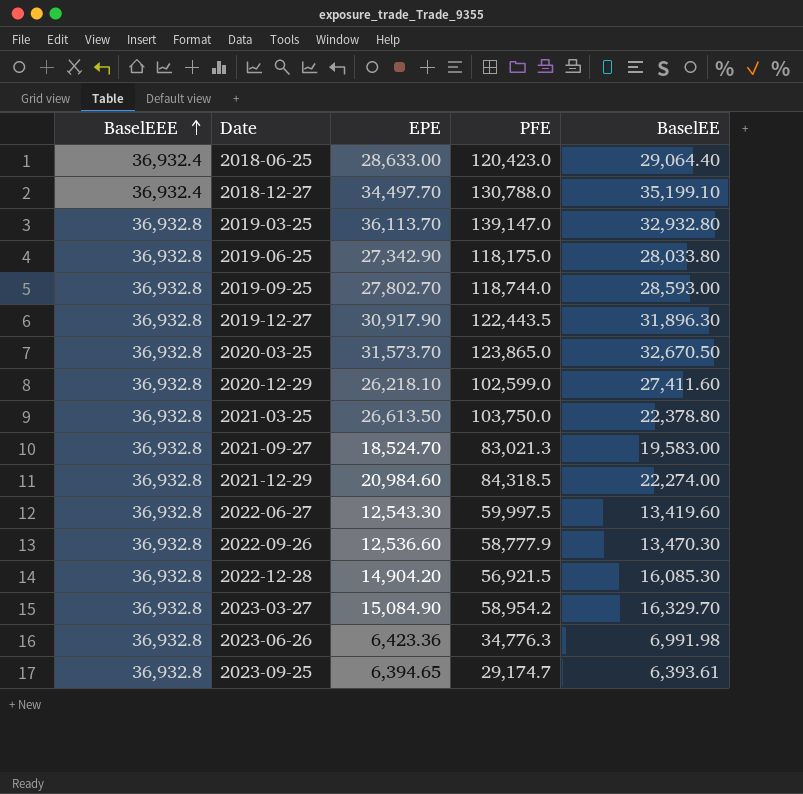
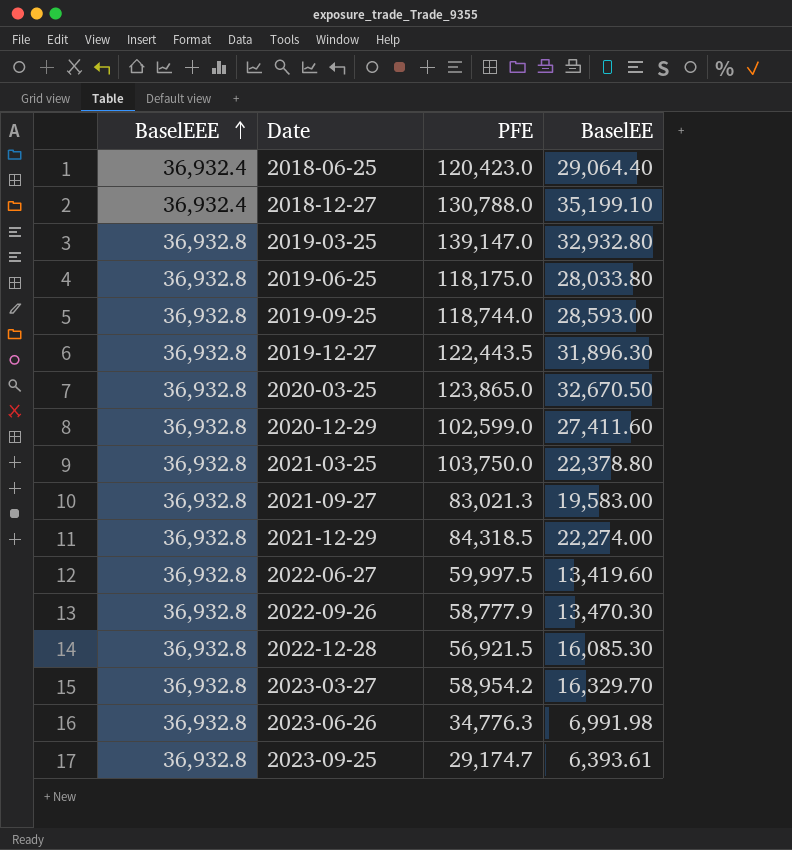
column EPE | position: 3 -> none

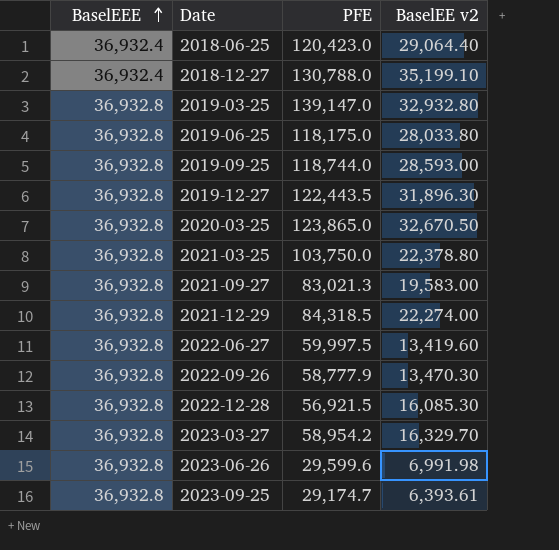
column name: BaselEE -> BaselEE v2
row 2020-12-29: 36,932.8 | 102,599.0 | 27,411.60 -> none
2023-06-26 | PFE: 34,776.3 -> 29,599.6

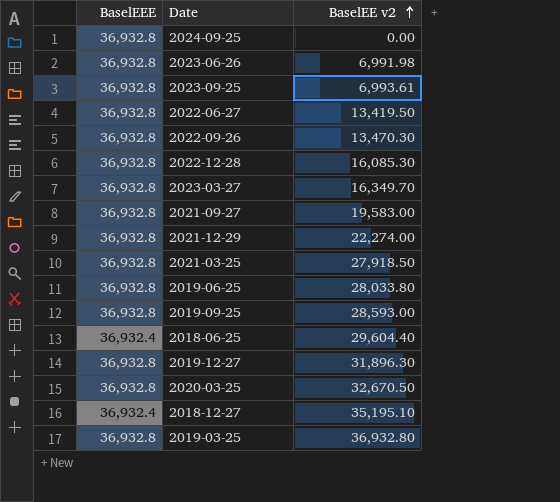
row order: BaselEEE ascending -> BaselEE v2 ascending
column PFE | position: 3 -> none
row 2024-09-25: none -> 36,932.8 | 0.00
2023-09-25 | BaselEE v2: 6,393.61 -> 6,993.61
2022-06-27 | BaselEE v2: 13,419.60 -> 13,419.50
2023-03-27 | BaselEE v2: 16,329.70 -> 16,349.70
2021-03-25 | BaselEE v2: 22,378.80 -> 27,918.50
2018-06-25 | BaselEE v2: 29,064.40 -> 29,604.40
2018-12-27 | BaselEE v2: 35,199.10 -> 35,195.10
2019-03-25 | BaselEE v2: 32,932.80 -> 36,932.80

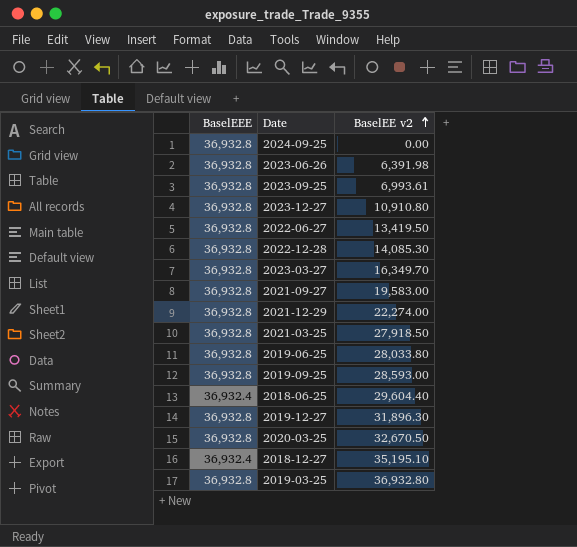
row 2022-09-26: 36,932.8 | 13,470.30 -> none
2023-06-26 | BaselEE v2: 6,991.98 -> 6,391.98
row 2023-12-27: none -> 36,932.8 | 10,910.80
2022-12-28 | BaselEE v2: 16,085.30 -> 14,085.30

